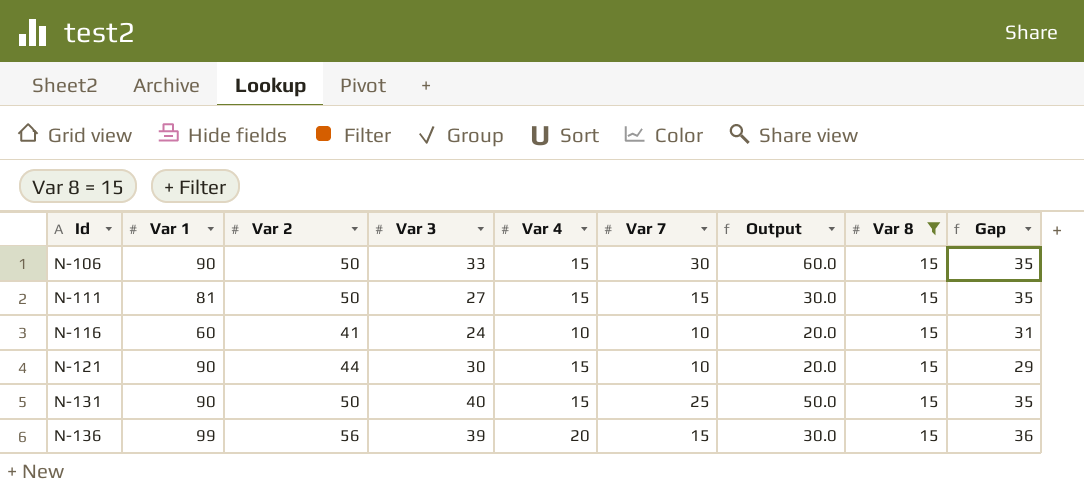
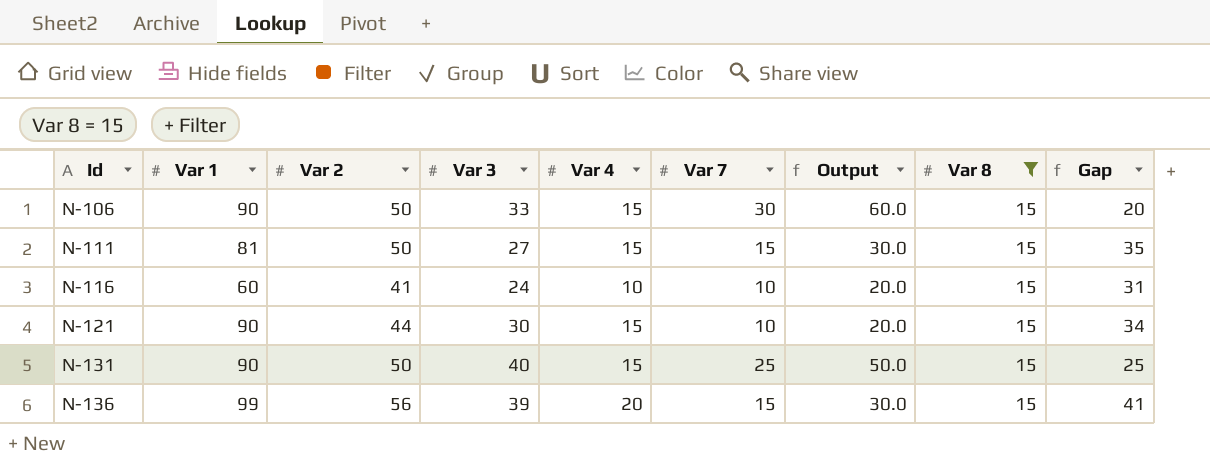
column Gap | formula: [Var 2] - [Var 4] -> [Var 2] - [Var 7]

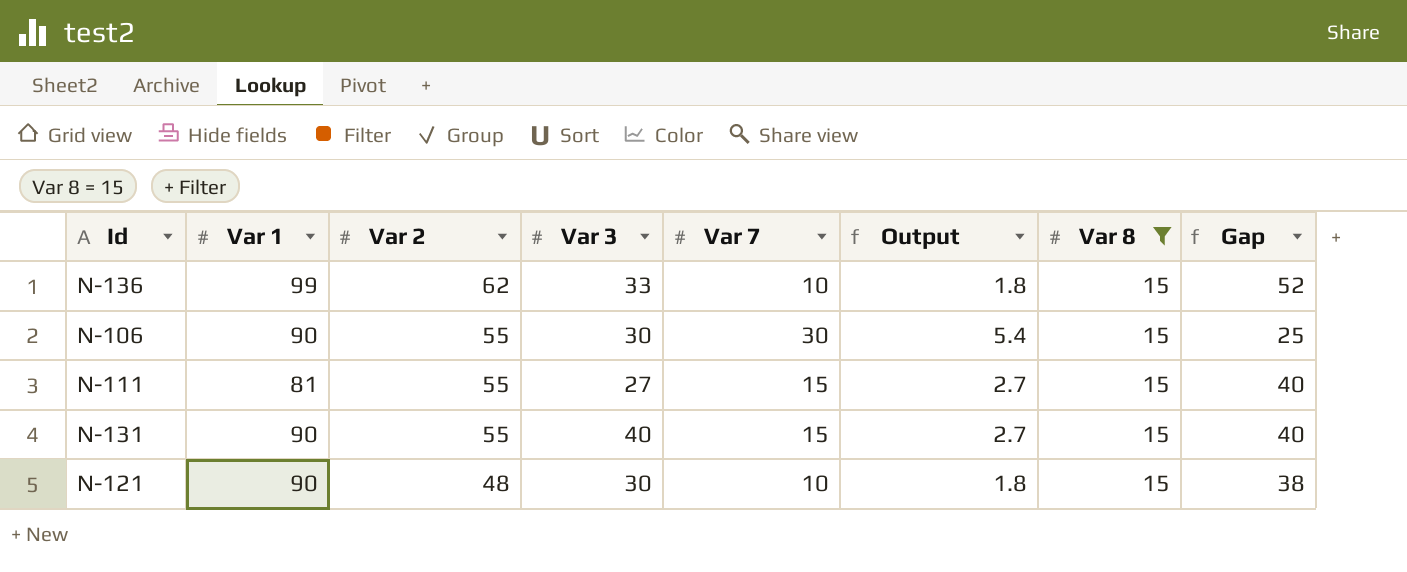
row order: Id ascending -> Var 2 descending
column Var 4 | position: 5 -> none
column Output | formula: [Var 7] * 2 -> [Var 7] * 0.18
row N-116: 60 | 41 | 24 | 10 | 10 | 20.0 | 15 | 31 -> none
N-136 | Var 2: 56 -> 62
N-136 | Var 3: 39 -> 33
N-136 | Var 7: 15 -> 10
N-136 | Gap: 41 -> 52
N-106 | Var 2: 50 -> 55
N-106 | Var 3: 33 -> 30
N-106 | Gap: 20 -> 25
N-111 | Var 2: 50 -> 55
N-111 | Gap: 35 -> 40
N-131 | Var 2: 50 -> 55
N-131 | Var 7: 25 -> 15
N-131 | Gap: 25 -> 40
N-121 | Var 2: 44 -> 48
N-121 | Gap: 34 -> 38

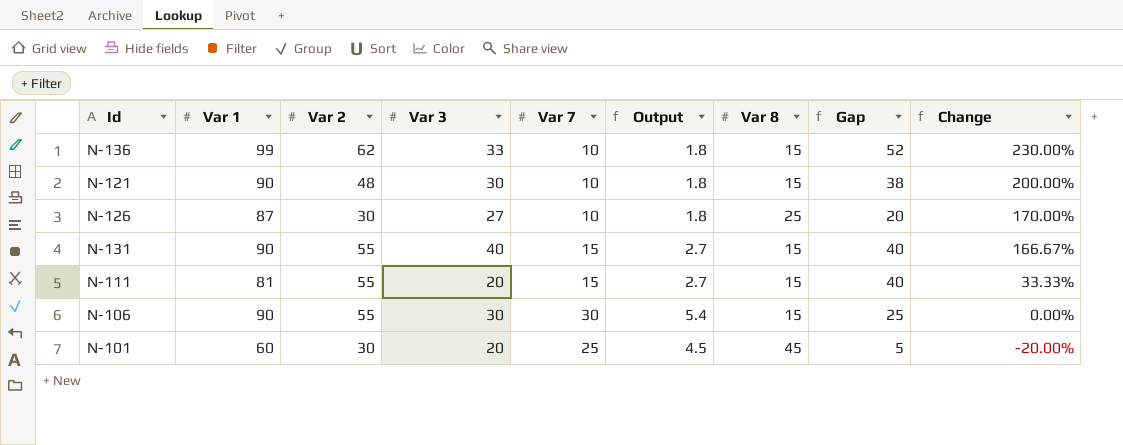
filter: Var 8 = 15 -> none
row order: Var 2 descending -> Change descending
column Change | formula: none -> ([Var 3] - [Var 7]) / [Var 7]
N-111 | Var 3: 27 -> 20

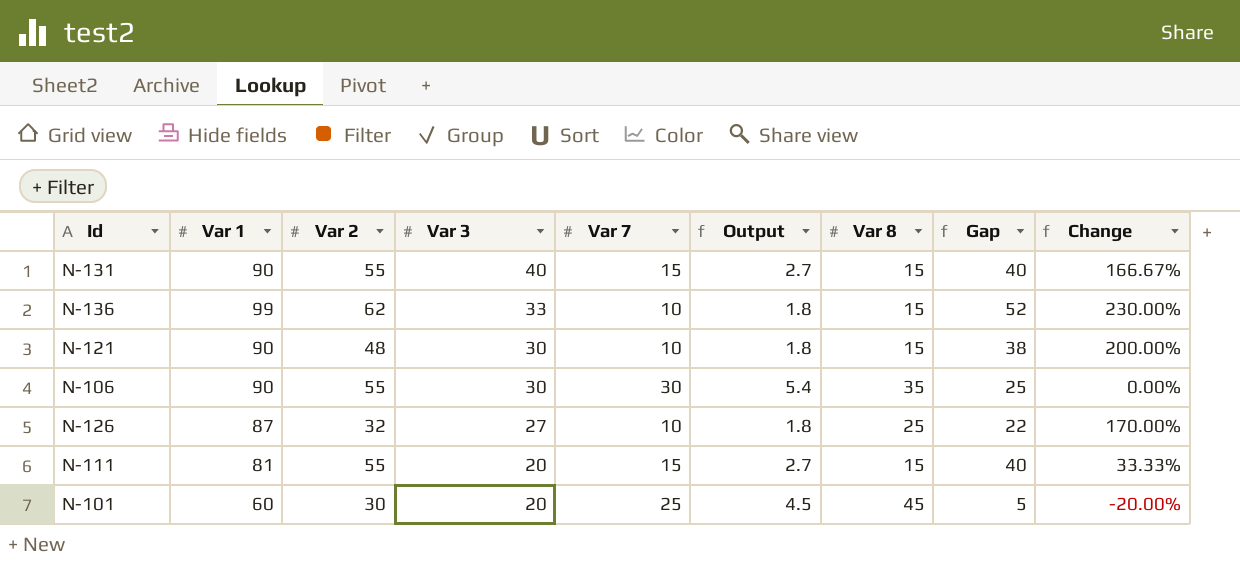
row order: Change descending -> Var 3 descending
N-106 | Var 8: 15 -> 35
N-126 | Var 2: 30 -> 32
N-126 | Gap: 20 -> 22

